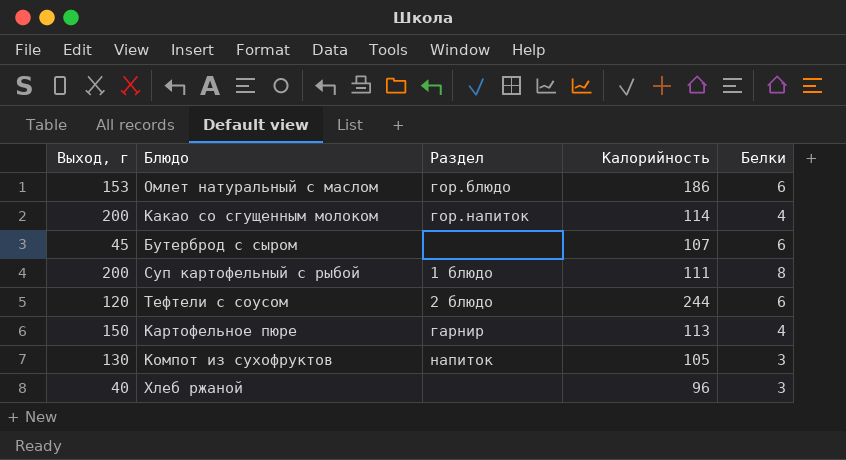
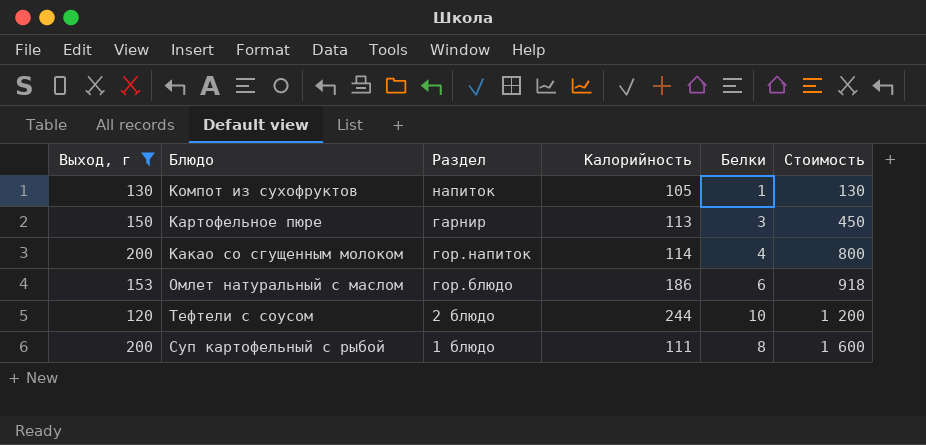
filter: none -> Выход, г >= 120
row order: none -> Стоимость ascending
column Стоимость | formula: none -> [Выход, г] * [Белки]
Компот из сухофруктов | Белки: 3 -> 1
Картофельное пюре | Белки: 4 -> 3
Тефтели с соусом | Белки: 6 -> 10

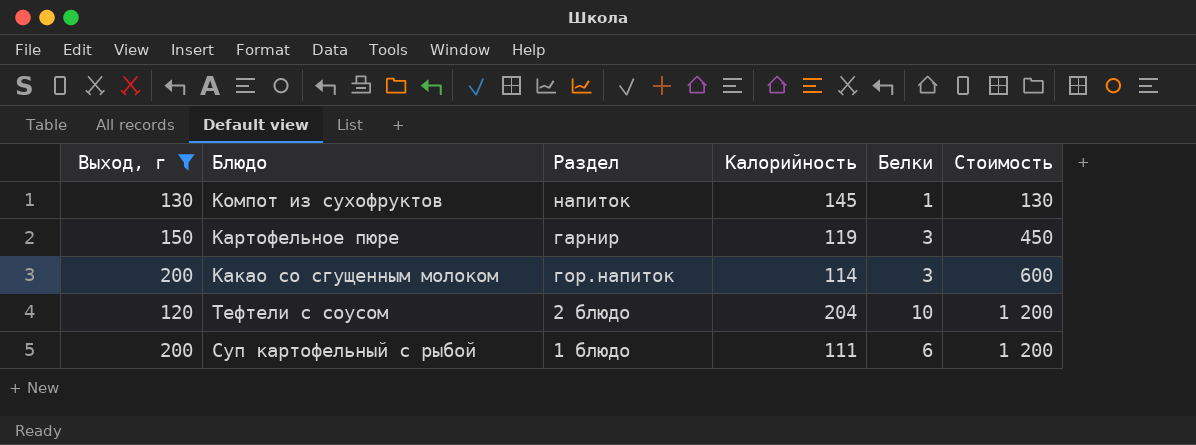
row Омлет натуральный с маслом: 153 | гор.блюдо | 186 | 6 | 918 -> none
Компот из сухофруктов | Калорийность: 105 -> 145
Картофельное пюре | Калорийность: 113 -> 119
Какао со сгущенным молоком | Белки: 4 -> 3
Какао со сгущенным молоком | Стоимость: 800 -> 600
Тефтели с соусом | Калорийность: 244 -> 204
Суп картофельный с рыбой | Белки: 8 -> 6
Суп картофельный с рыбой | Стоимость: 1 600 -> 1 200

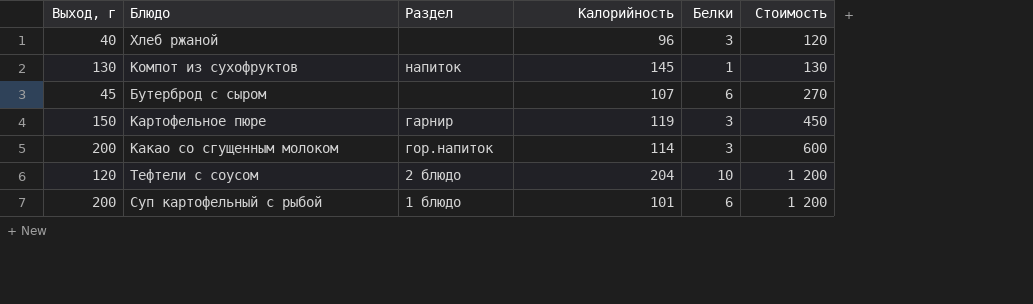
filter: Выход, г >= 120 -> none
Суп картофельный с рыбой | Калорийность: 111 -> 101

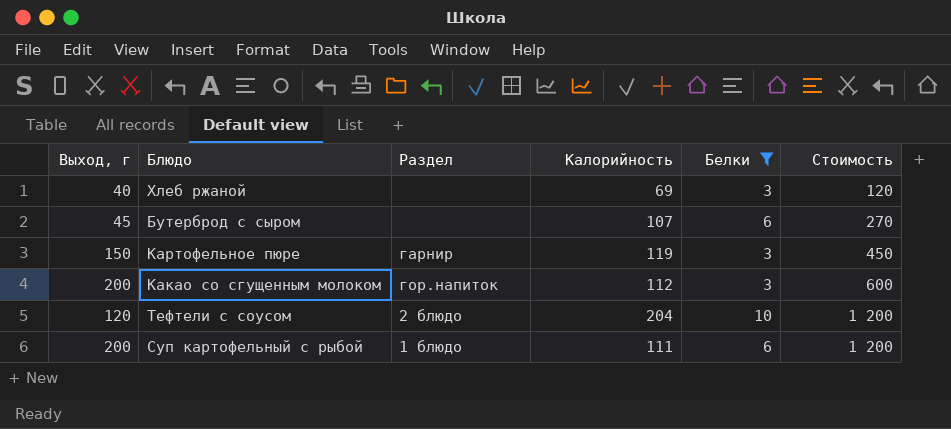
filter: none -> Белки != 1
Хлеб ржаной | Калорийность: 96 -> 69
Какао со сгущенным молоком | Калорийность: 114 -> 112
Суп картофельный с рыбой | Калорийность: 101 -> 111

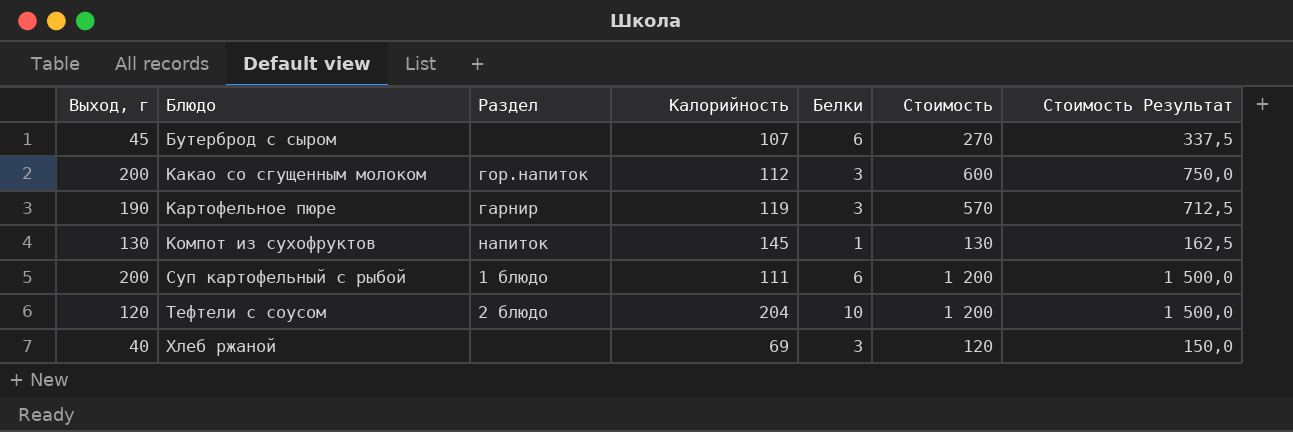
filter: Белки != 1 -> none
row order: Стоимость ascending -> Блюдо ascending
column Стоимость Результат | formula: none -> [Стоимость] * 1,25
Картофельное пюре | Выход, г: 150 -> 190
Картофельное пюре | Стоимость: 450 -> 570

